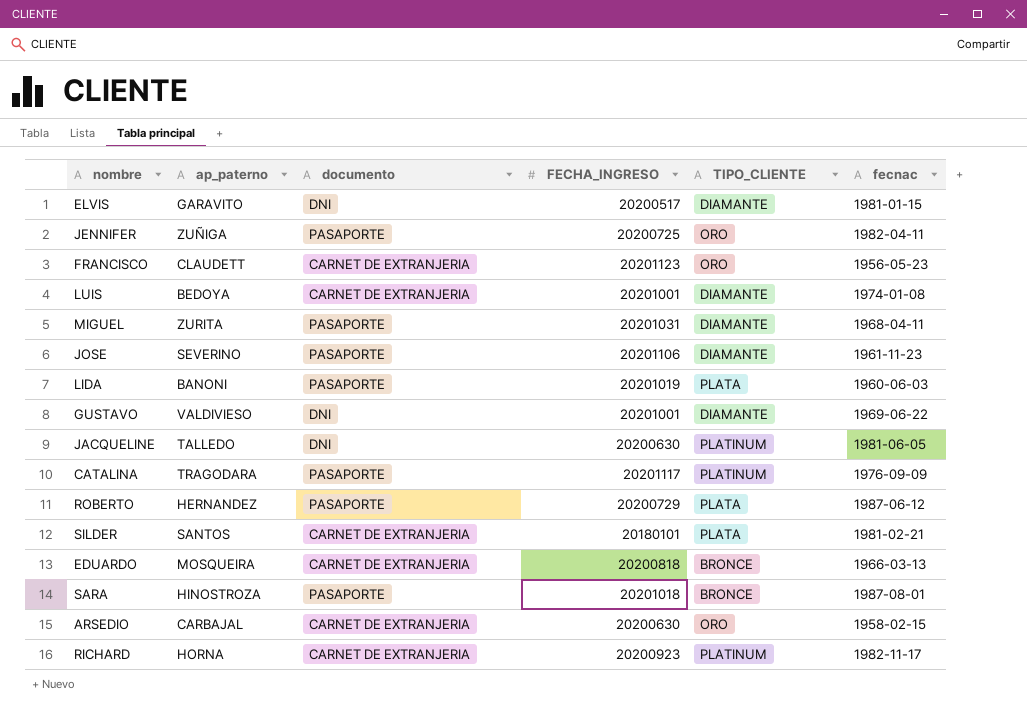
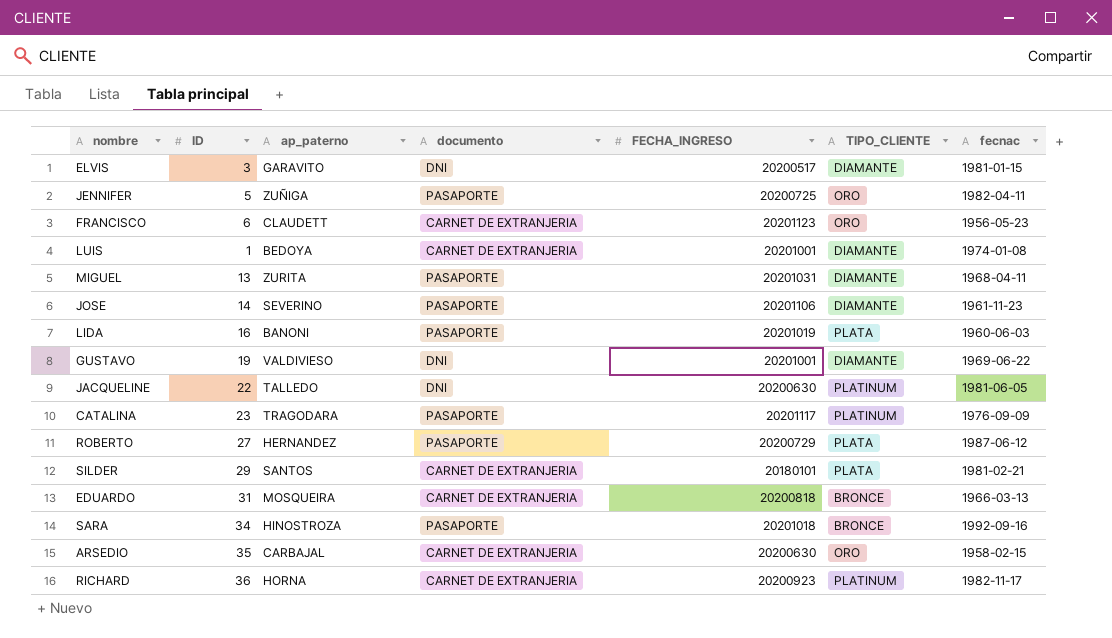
column ID | position: none -> 2
SARA | fecnac: 1987-08-01 -> 1992-09-16

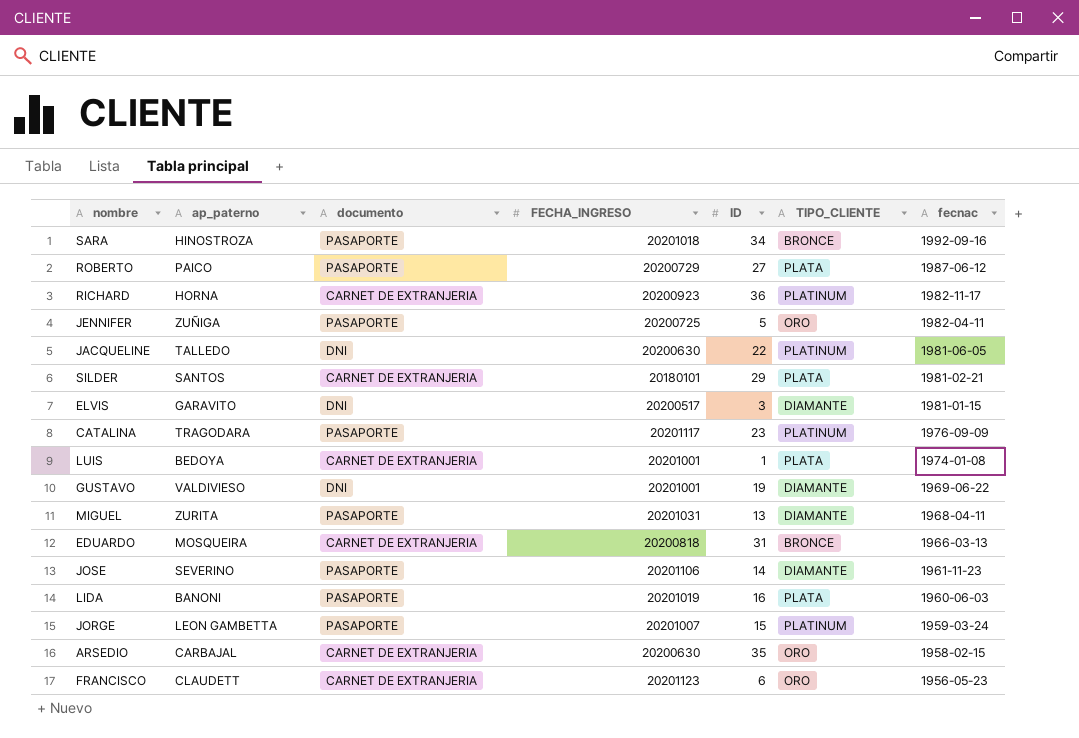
row order: none -> fecnac descending
column ID | position: 2 -> 5
ROBERTO | ap_paterno: HERNANDEZ -> PAICO
LUIS | TIPO_CLIENTE: DIAMANTE -> PLATA
row JORGE: none -> LEON GAMBETTA | PASAPORTE | 20201007 | 15 | PLATINUM | 1959-03-24

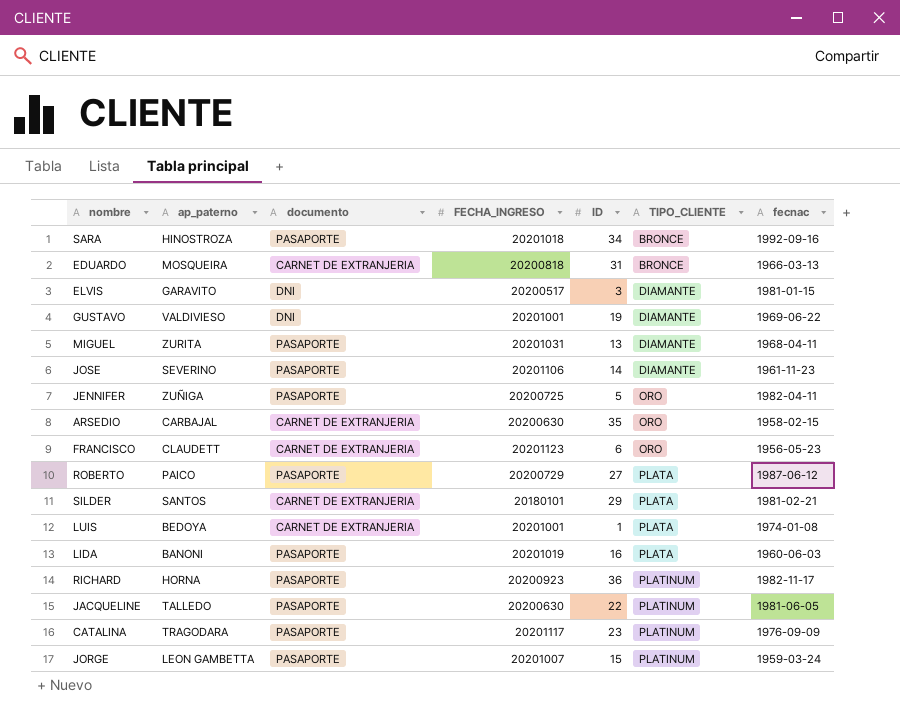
row order: fecnac descending -> TIPO_CLIENTE ascending
RICHARD | documento: CARNET DE EXTRANJERIA -> PASAPORTE
JACQUELINE | documento: DNI -> PASAPORTE

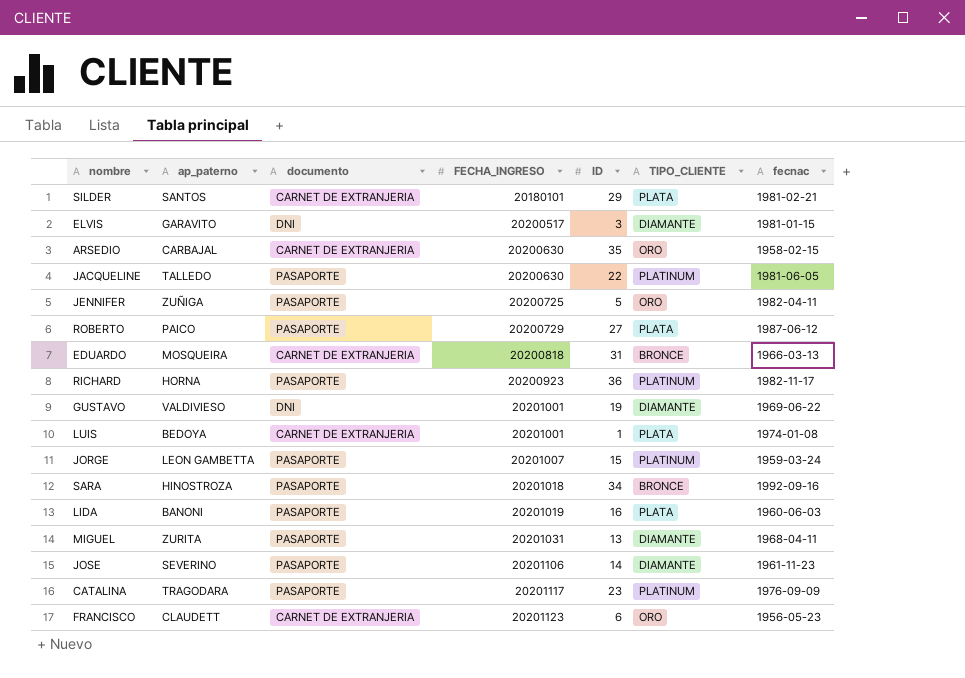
row order: TIPO_CLIENTE ascending -> FECHA_INGRESO ascending

